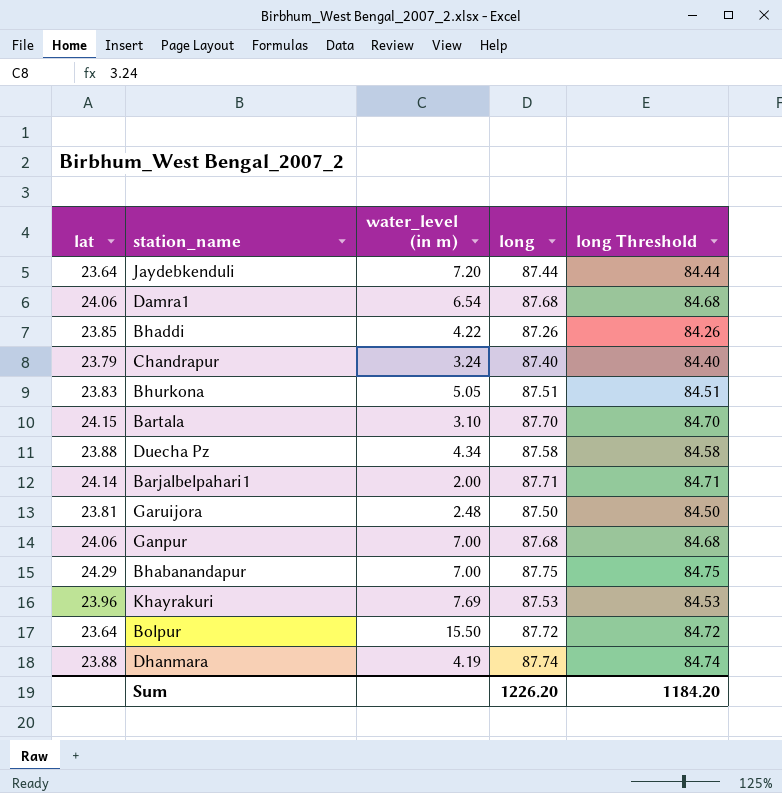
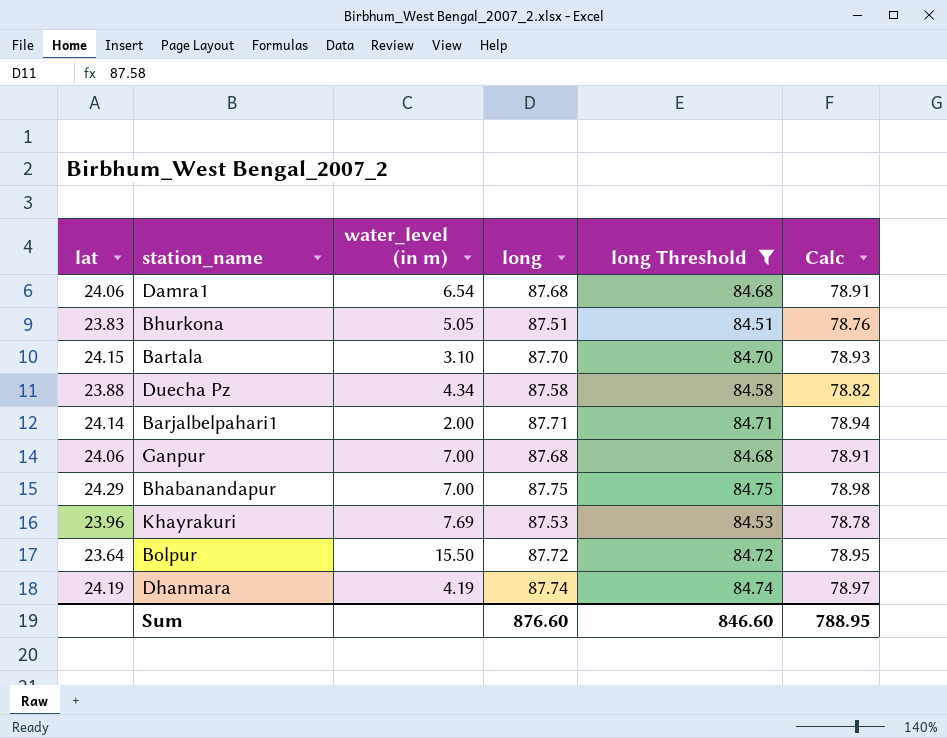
filter: none -> long Threshold >= 84.51
column Calc | formula: none -> [long] * 0.9
Dhanmara | lat: 23.88 -> 24.19
Sum | long: 1226.20 -> 876.60
Sum | long Threshold: 1184.20 -> 846.60

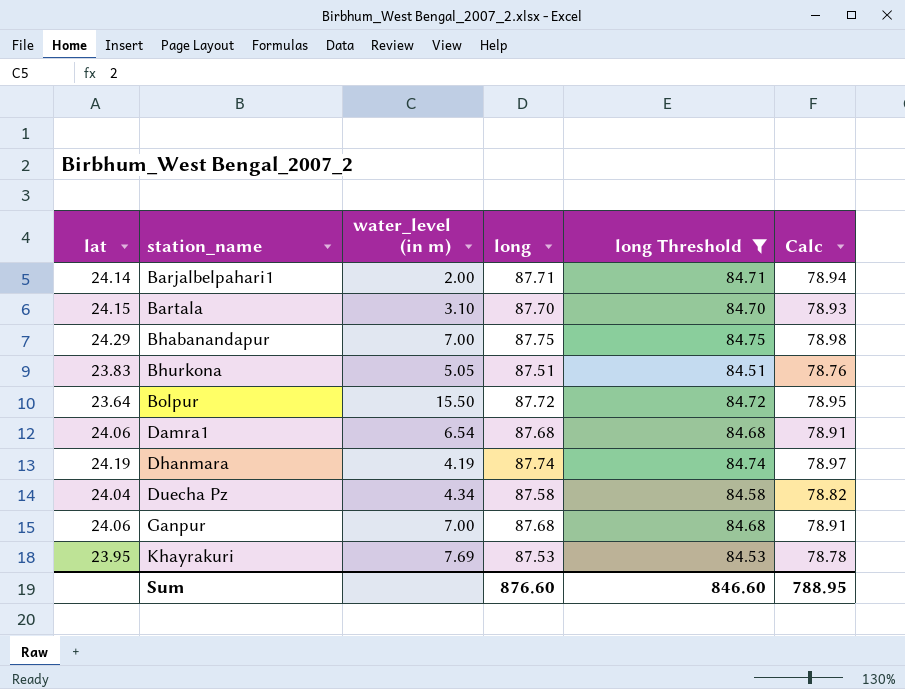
row order: none -> station_name ascending
Duecha Pz | lat: 23.88 -> 24.04
Khayrakuri | lat: 23.96 -> 23.95

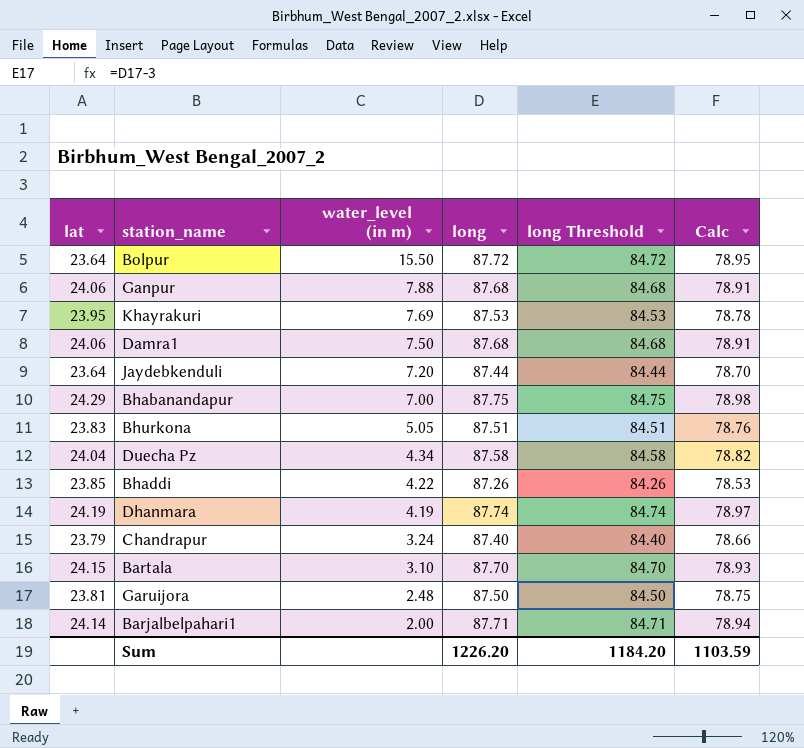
filter: long Threshold >= 84.51 -> none
row order: station_name ascending -> water_level (in m) descending
Ganpur | water_level (in m): 7.00 -> 7.88
Damra1 | water_level (in m): 6.54 -> 7.50
Sum | long: 876.60 -> 1226.20
Sum | long Threshold: 846.60 -> 1184.20
Sum | Calc: 788.95 -> 1103.59

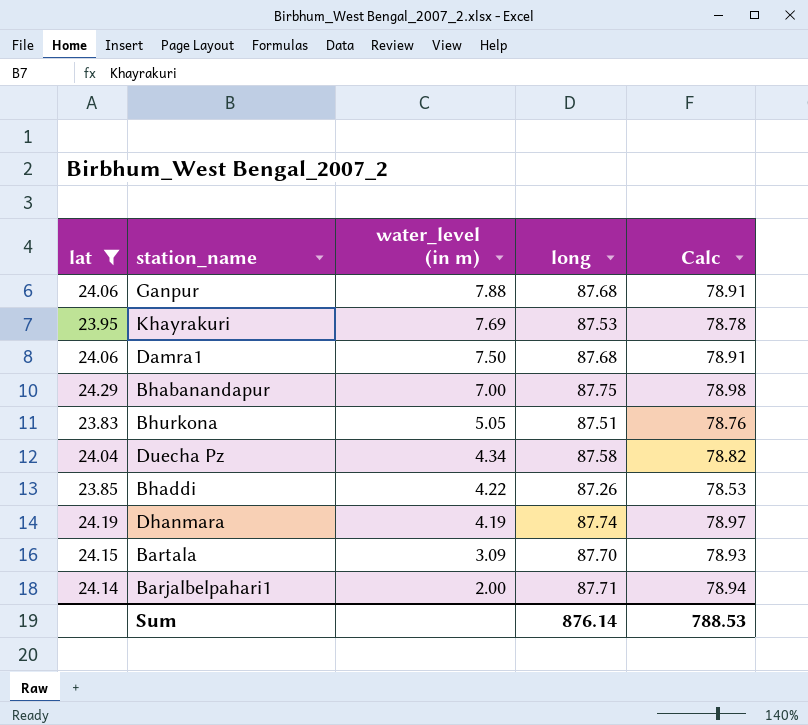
filter: none -> lat >= 23.83
column long Threshold | formula: [long] - 3 -> none
Bartala | water_level (in m): 3.10 -> 3.09
Sum | long: 1226.20 -> 876.14
Sum | Calc: 1103.59 -> 788.53

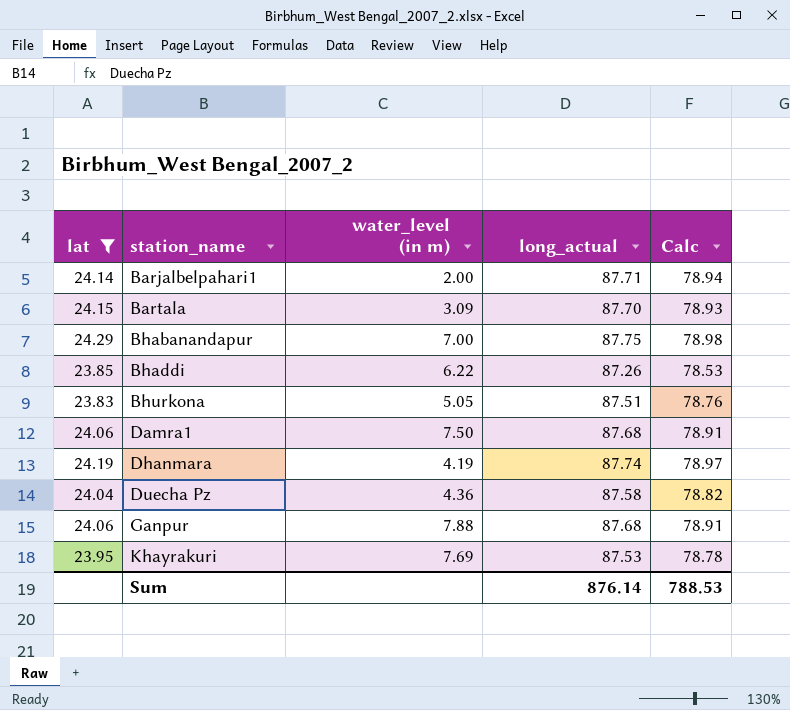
row order: water_level (in m) descending -> station_name ascending
column name: long -> long_actual
Bhaddi | water_level (in m): 4.22 -> 6.22
Duecha Pz | water_level (in m): 4.34 -> 4.36

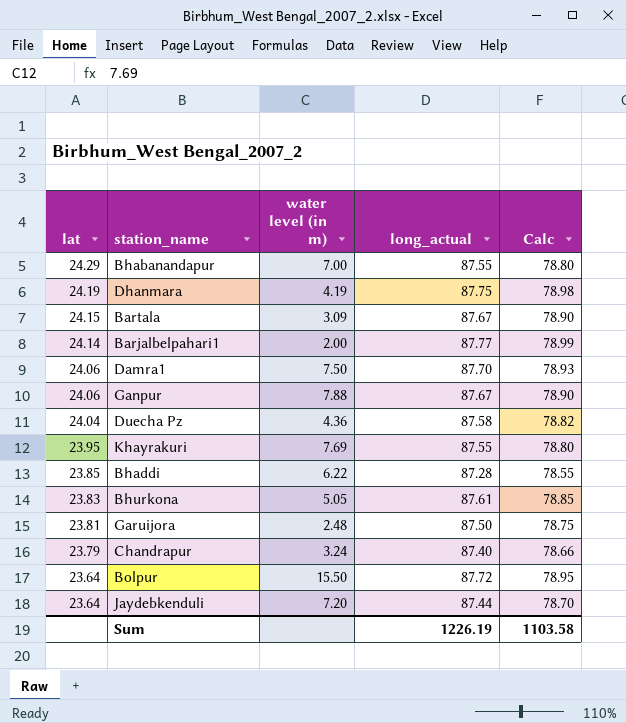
filter: lat >= 23.83 -> none
row order: station_name ascending -> lat descending
column name: water_level (in m) -> water level (in m)
Bhabanandapur | long_actual: 87.75 -> 87.55
Bhabanandapur | Calc: 78.98 -> 78.80
Dhanmara | long_actual: 87.74 -> 87.75
Dhanmara | Calc: 78.97 -> 78.98
Bartala | long_actual: 87.70 -> 87.67
Bartala | Calc: 78.93 -> 78.90
Barjalbelpahari1 | long_actual: 87.71 -> 87.77
Barjalbelpahari1 | Calc: 78.94 -> 78.99
Damra1 | long_actual: 87.68 -> 87.70
Damra1 | Calc: 78.91 -> 78.93
Ganpur | long_actual: 87.68 -> 87.67
Ganpur | Calc: 78.91 -> 78.90
Khayrakuri | long_actual: 87.53 -> 87.55
Khayrakuri | Calc: 78.78 -> 78.80
Bhaddi | long_actual: 87.26 -> 87.28
Bhaddi | Calc: 78.53 -> 78.55
Bhurkona | long_actual: 87.51 -> 87.61
Bhurkona | Calc: 78.76 -> 78.85
Sum | long_actual: 876.14 -> 1226.19
Sum | Calc: 788.53 -> 1103.58

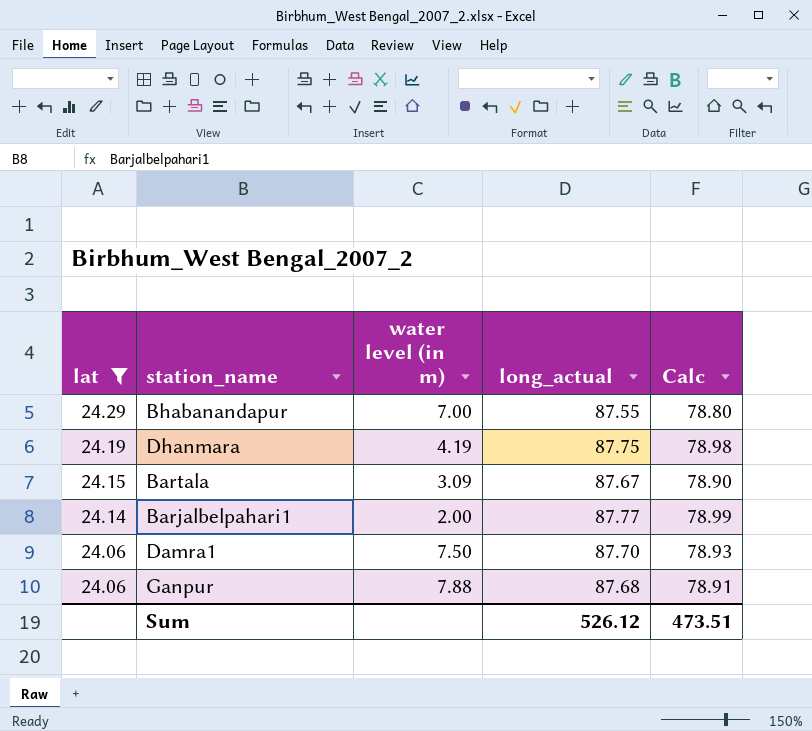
filter: none -> lat >= 24.06
Ganpur | long_actual: 87.67 -> 87.68
Ganpur | Calc: 78.90 -> 78.91
Sum | long_actual: 1226.19 -> 526.12
Sum | Calc: 1103.58 -> 473.51

